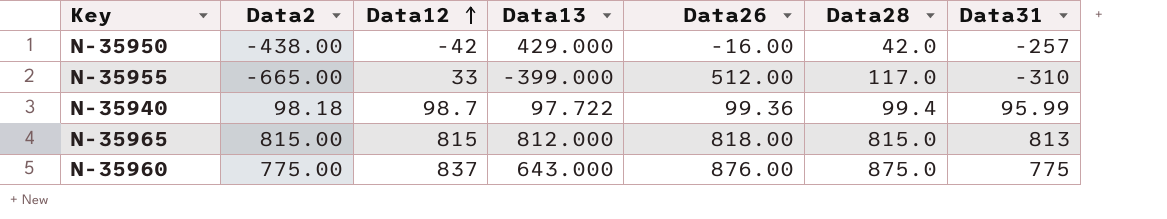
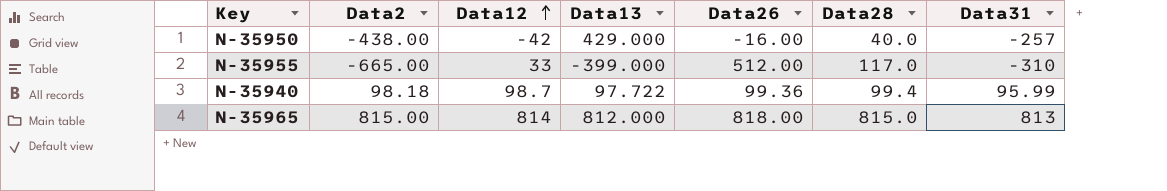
row N-35960: 775.00 | 837 | 643.000 | 876.00 | 875.0 | 775 -> none
N-35950 | Data28: 42.0 -> 40.0
N-35965 | Data12: 815 -> 814

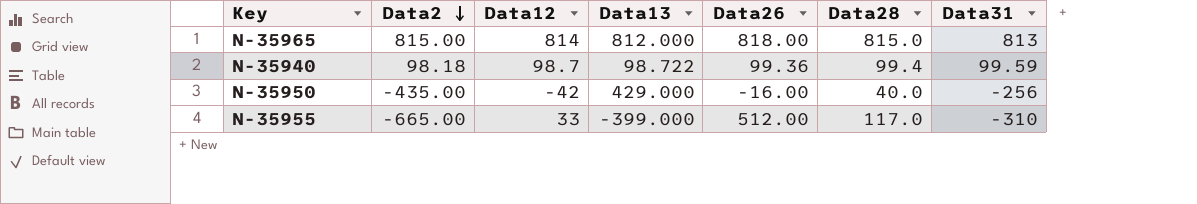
row order: Data12 ascending -> Data2 descending
N-35940 | Data13: 97.722 -> 98.722
N-35940 | Data31: 95.99 -> 99.59
N-35950 | Data2: -438.00 -> -435.00
N-35950 | Data31: -257 -> -256

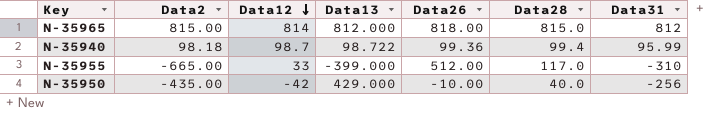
row order: Data2 descending -> Data12 descending
N-35965 | Data31: 813 -> 812
N-35940 | Data31: 99.59 -> 95.99
N-35950 | Data26: -16.00 -> -10.00

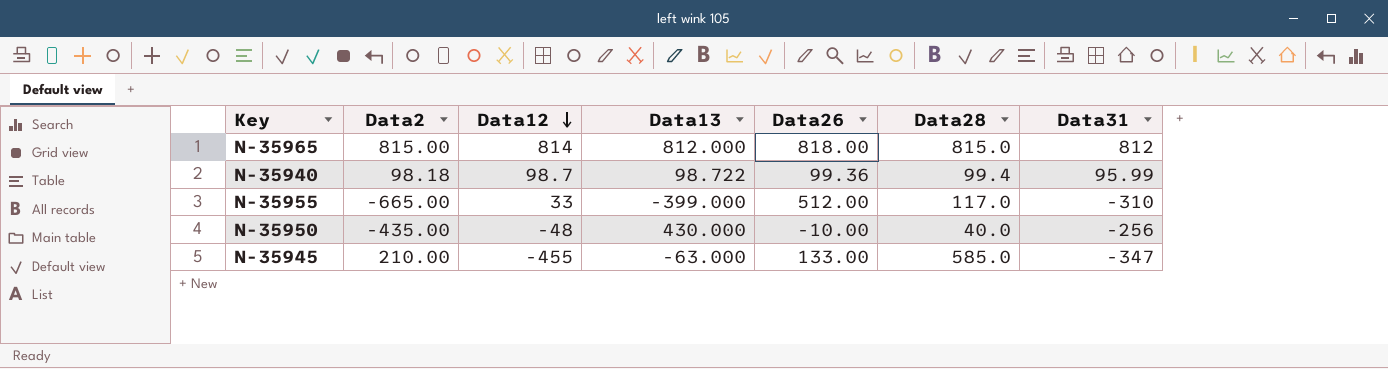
N-35950 | Data12: -42 -> -48
N-35950 | Data13: 429.000 -> 430.000
row N-35945: none -> 210.00 | -455 | -63.000 | 133.00 | 585.0 | -347

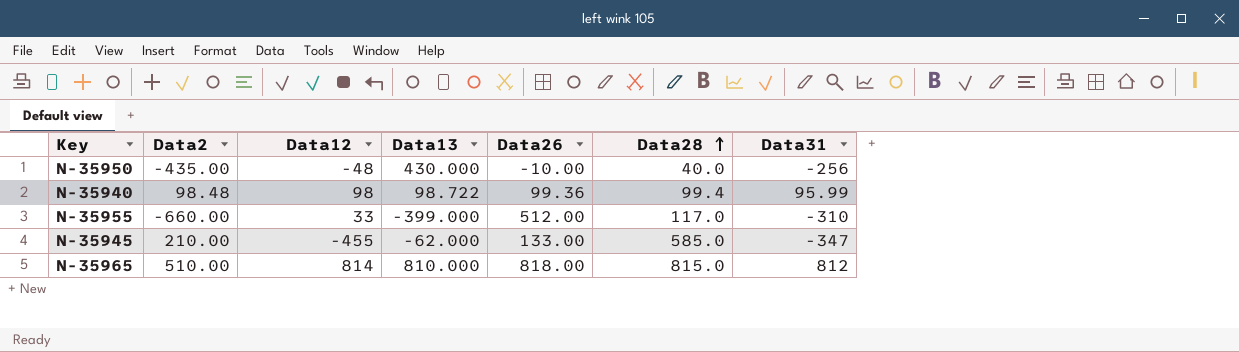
row order: Data12 descending -> Data28 ascending
N-35940 | Data2: 98.18 -> 98.48
N-35940 | Data12: 98.7 -> 98
N-35955 | Data2: -665.00 -> -660.00
N-35945 | Data13: -63.000 -> -62.000
N-35965 | Data2: 815.00 -> 510.00
N-35965 | Data13: 812.000 -> 810.000

